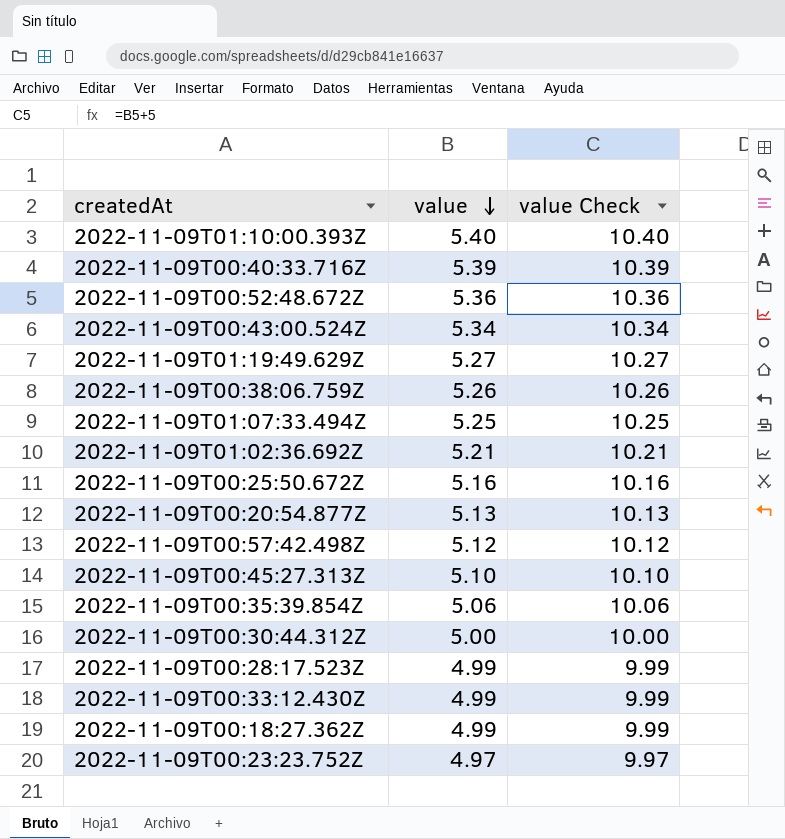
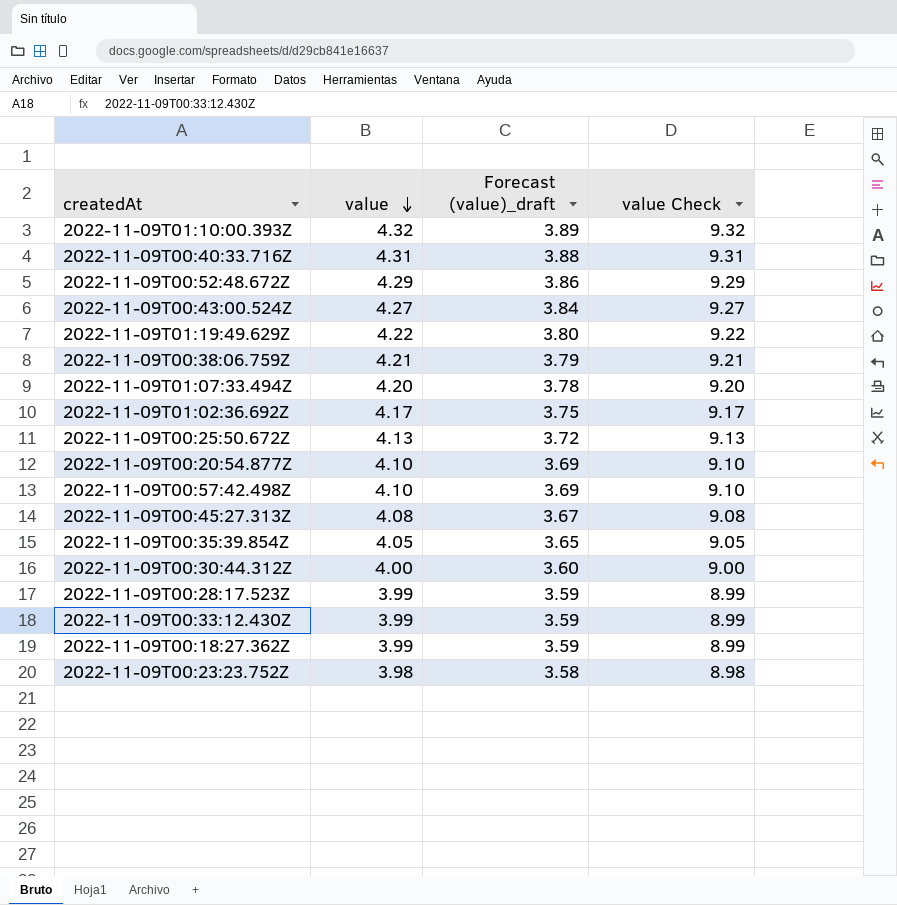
column Forecast (value)_draft | formula: none -> [value] * 0.9
2022-11-09T01:10:00.393Z | value: 5.40 -> 4.32
2022-11-09T01:10:00.393Z | value Check: 10.40 -> 9.32
2022-11-09T00:40:33.716Z | value: 5.39 -> 4.31
2022-11-09T00:40:33.716Z | value Check: 10.39 -> 9.31
2022-11-09T00:52:48.672Z | value: 5.36 -> 4.29
2022-11-09T00:52:48.672Z | value Check: 10.36 -> 9.29
2022-11-09T00:43:00.524Z | value: 5.34 -> 4.27
2022-11-09T00:43:00.524Z | value Check: 10.34 -> 9.27
2022-11-09T01:19:49.629Z | value: 5.27 -> 4.22
2022-11-09T01:19:49.629Z | value Check: 10.27 -> 9.22
2022-11-09T00:38:06.759Z | value: 5.26 -> 4.21
2022-11-09T00:38:06.759Z | value Check: 10.26 -> 9.21
2022-11-09T01:07:33.494Z | value: 5.25 -> 4.20
2022-11-09T01:07:33.494Z | value Check: 10.25 -> 9.20
2022-11-09T01:02:36.692Z | value: 5.21 -> 4.17
2022-11-09T01:02:36.692Z | value Check: 10.21 -> 9.17
2022-11-09T00:25:50.672Z | value: 5.16 -> 4.13
2022-11-09T00:25:50.672Z | value Check: 10.16 -> 9.13
2022-11-09T00:20:54.877Z | value: 5.13 -> 4.10
2022-11-09T00:20:54.877Z | value Check: 10.13 -> 9.10
2022-11-09T00:57:42.498Z | value: 5.12 -> 4.10
2022-11-09T00:57:42.498Z | value Check: 10.12 -> 9.10
2022-11-09T00:45:27.313Z | value: 5.10 -> 4.08
2022-11-09T00:45:27.313Z | value Check: 10.10 -> 9.08
2022-11-09T00:35:39.854Z | value: 5.06 -> 4.05
2022-11-09T00:35:39.854Z | value Check: 10.06 -> 9.05
2022-11-09T00:30:44.312Z | value: 5.00 -> 4.00
2022-11-09T00:30:44.312Z | value Check: 10.00 -> 9.00
2022-11-09T00:28:17.523Z | value: 4.99 -> 3.99
2022-11-09T00:28:17.523Z | value Check: 9.99 -> 8.99
2022-11-09T00:33:12.430Z | value: 4.99 -> 3.99
2022-11-09T00:33:12.430Z | value Check: 9.99 -> 8.99
2022-11-09T00:18:27.362Z | value: 4.99 -> 3.99
2022-11-09T00:18:27.362Z | value Check: 9.99 -> 8.99
2022-11-09T00:23:23.752Z | value: 4.97 -> 3.98
2022-11-09T00:23:23.752Z | value Check: 9.97 -> 8.98

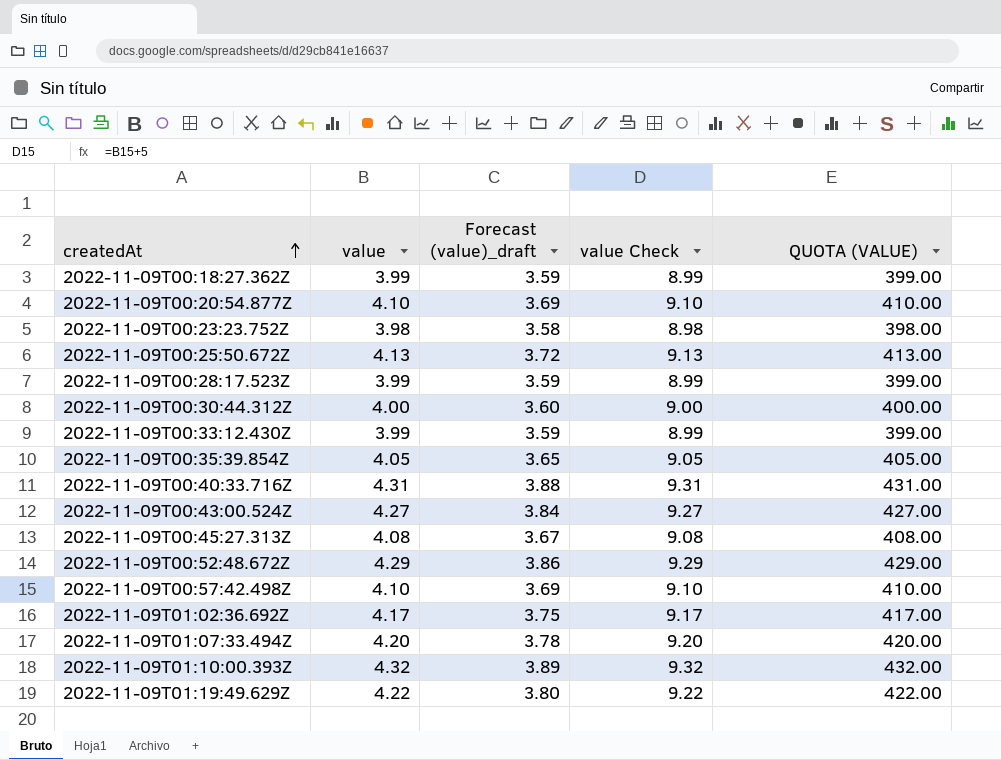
row order: value descending -> createdAt ascending
column QUOTA (VALUE) | formula: none -> [value] * 100
row 2022-11-09T00:38:06.759Z: 4.21 | 3.79 | 9.21 -> none

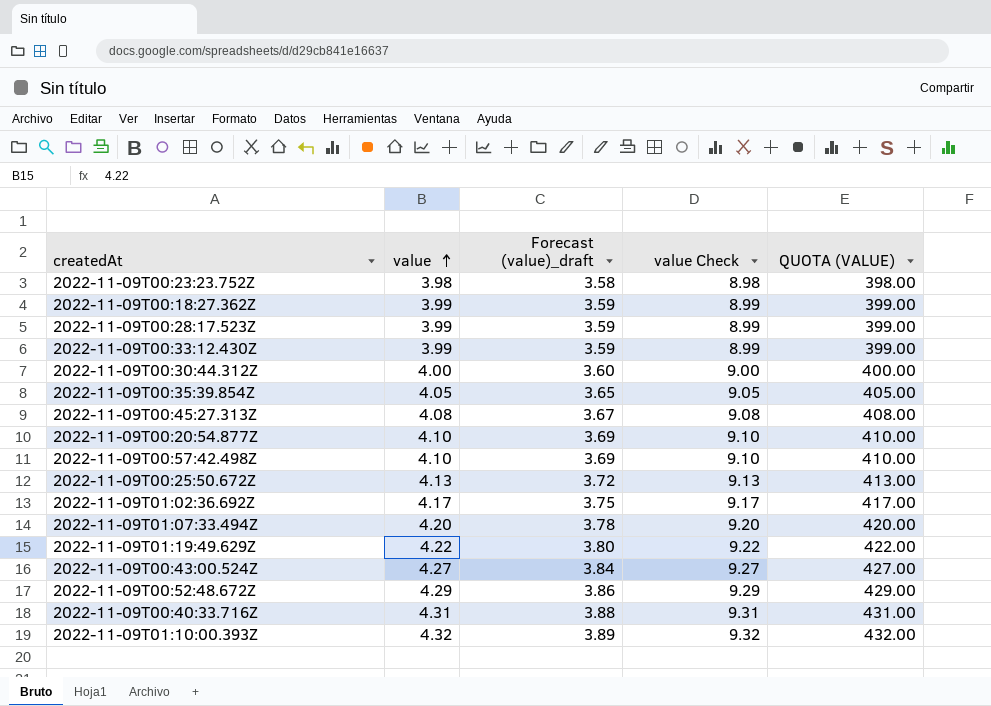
row order: createdAt ascending -> value ascending

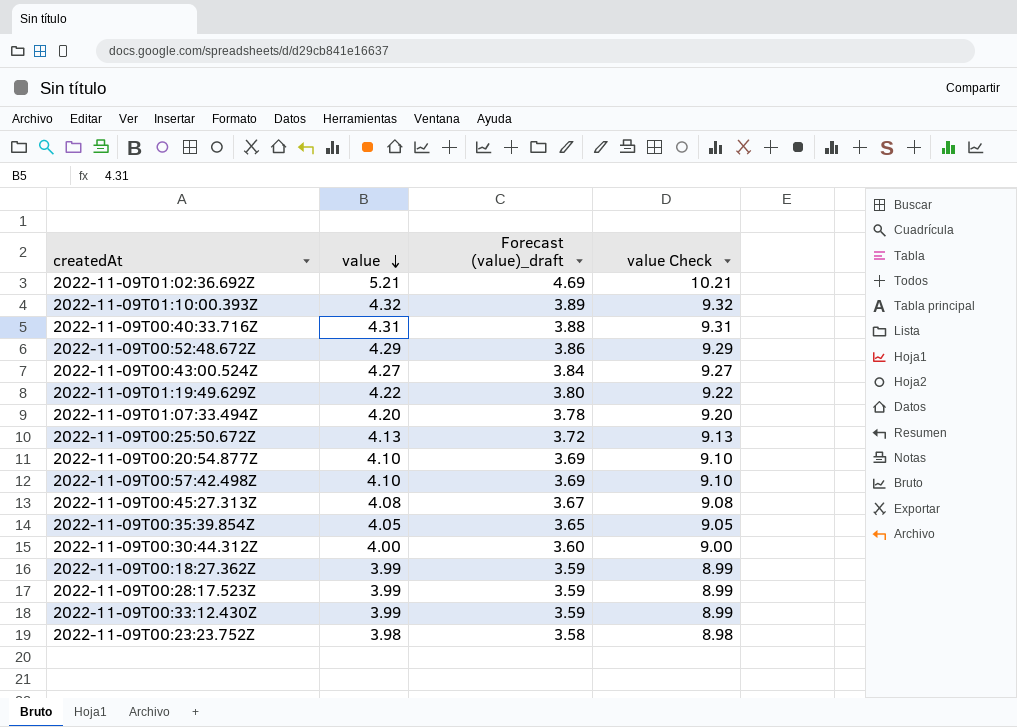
row order: value ascending -> value descending
column QUOTA (VALUE) | formula: [value] * 100 -> none
2022-11-09T01:02:36.692Z | value: 4.17 -> 5.21
2022-11-09T01:02:36.692Z | Forecast (value)_draft: 3.75 -> 4.69
2022-11-09T01:02:36.692Z | value Check: 9.17 -> 10.21

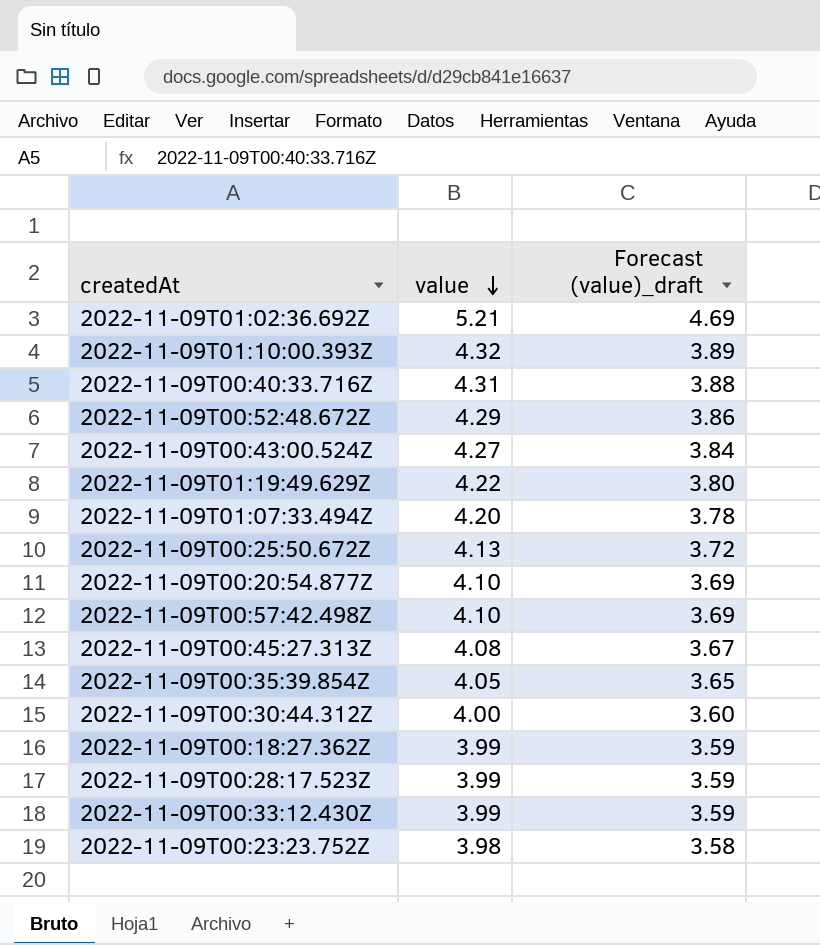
column value Check | formula: [value] + 5 -> none

